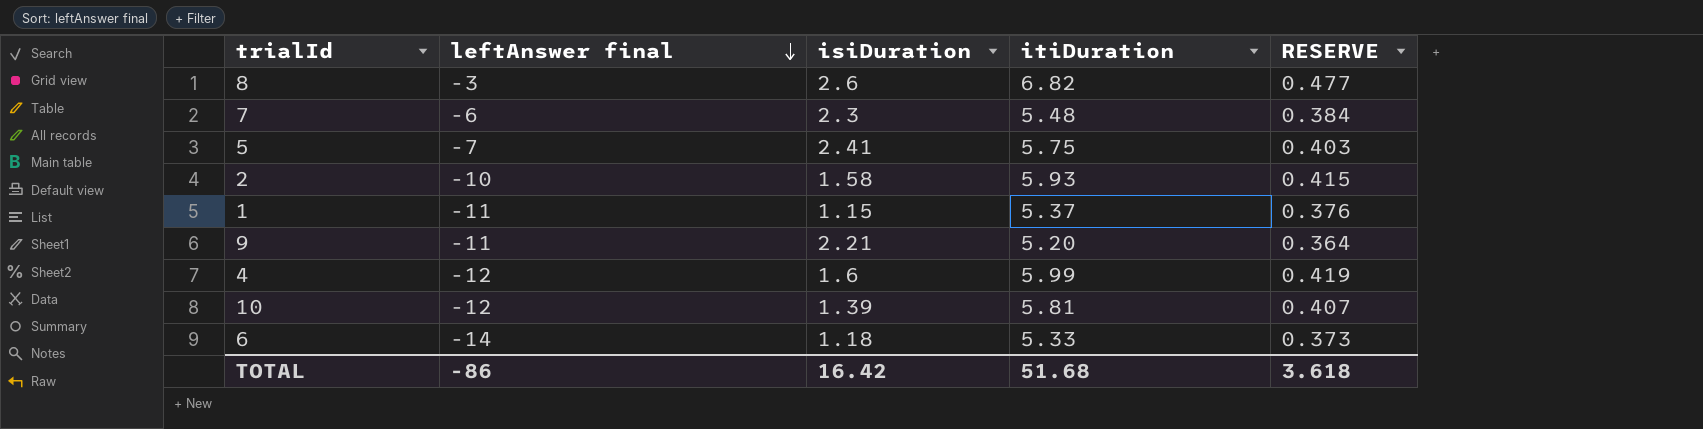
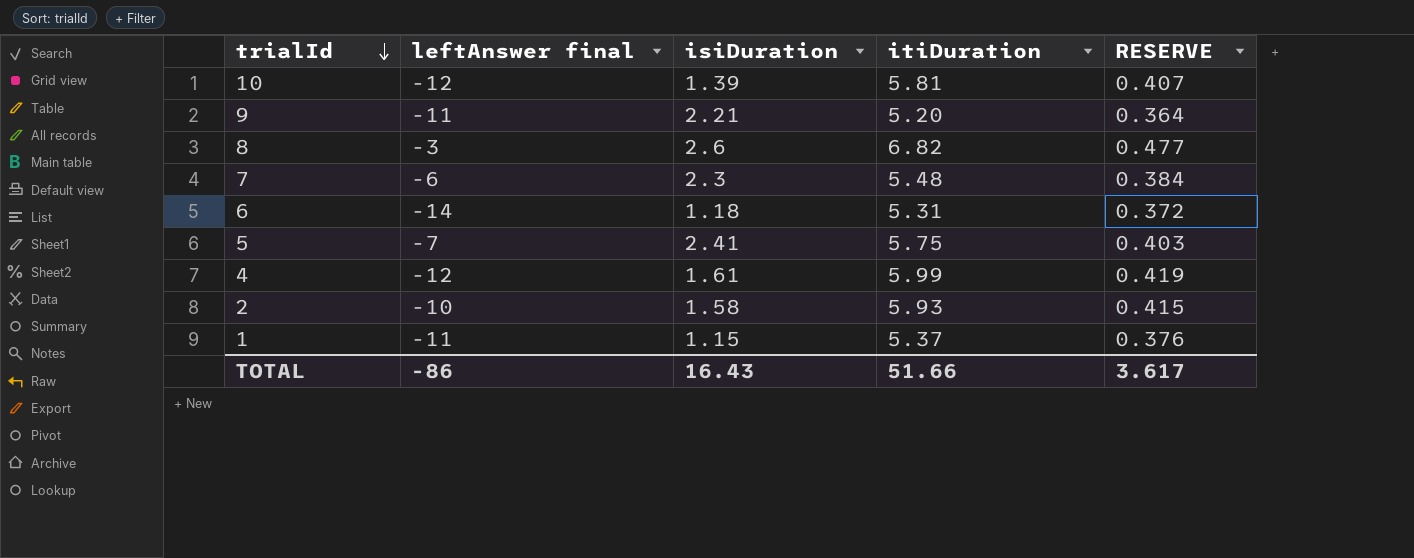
row order: leftAnswer final descending -> trialId descending
6 | itiDuration: 5.33 -> 5.31
6 | RESERVE: 0.373 -> 0.372
4 | isiDuration: 1.6 -> 1.61
TOTAL | isiDuration: 16.42 -> 16.43
TOTAL | itiDuration: 51.68 -> 51.66
TOTAL | RESERVE: 3.618 -> 3.617

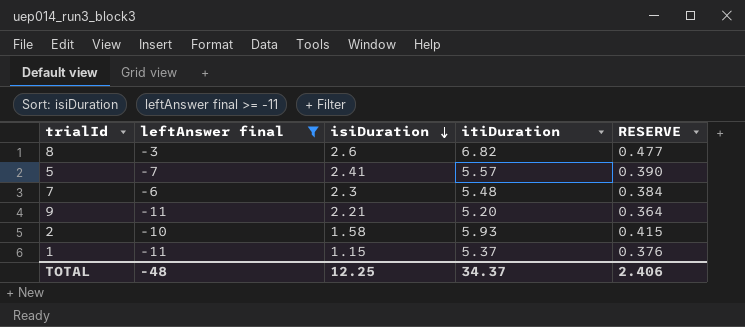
filter: none -> leftAnswer final >= -11
row order: trialId descending -> isiDuration descending
5 | itiDuration: 5.75 -> 5.57
5 | RESERVE: 0.403 -> 0.390
TOTAL | leftAnswer final: -86 -> -48
TOTAL | isiDuration: 16.43 -> 12.25
TOTAL | itiDuration: 51.66 -> 34.37
TOTAL | RESERVE: 3.617 -> 2.406

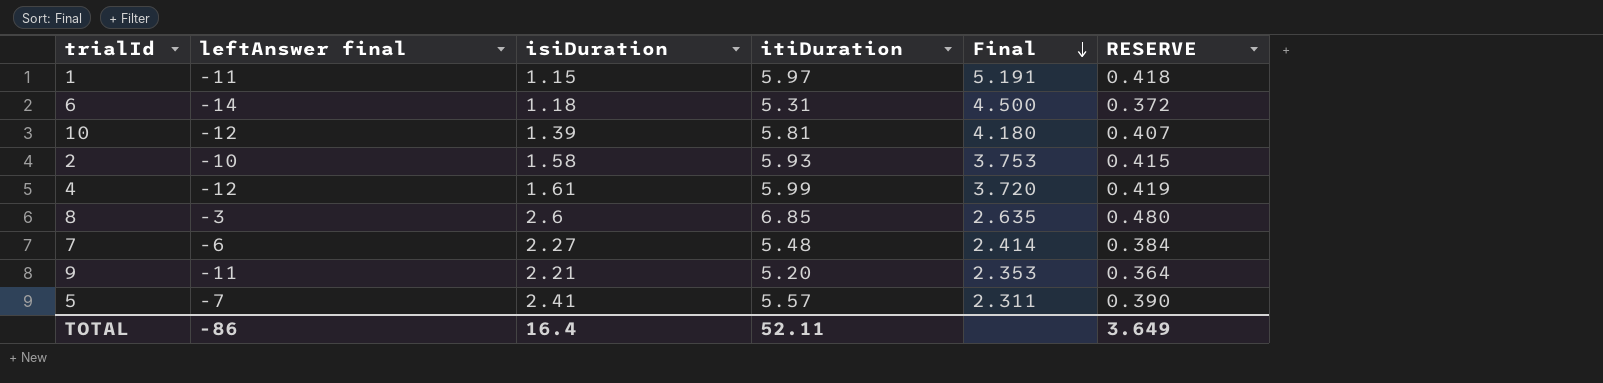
filter: leftAnswer final >= -11 -> none
row order: isiDuration descending -> Final descending
column Final | formula: none -> [itiDuration] / [isiDuration]
1 | itiDuration: 5.37 -> 5.97
1 | RESERVE: 0.376 -> 0.418
8 | itiDuration: 6.82 -> 6.85
8 | RESERVE: 0.477 -> 0.480
7 | isiDuration: 2.3 -> 2.27
TOTAL | leftAnswer final: -48 -> -86
TOTAL | isiDuration: 12.25 -> 16.4
TOTAL | itiDuration: 34.37 -> 52.11
TOTAL | RESERVE: 2.406 -> 3.649

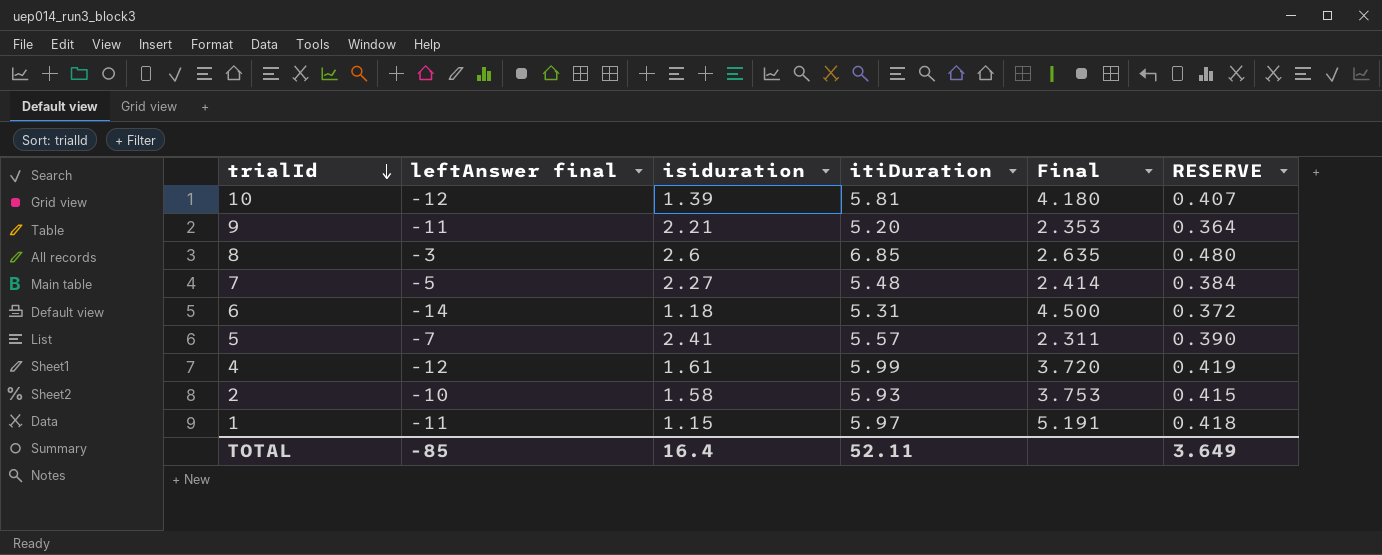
row order: Final descending -> trialId descending
column name: isiDuration -> isiduration
7 | leftAnswer final: -6 -> -5
TOTAL | leftAnswer final: -86 -> -85

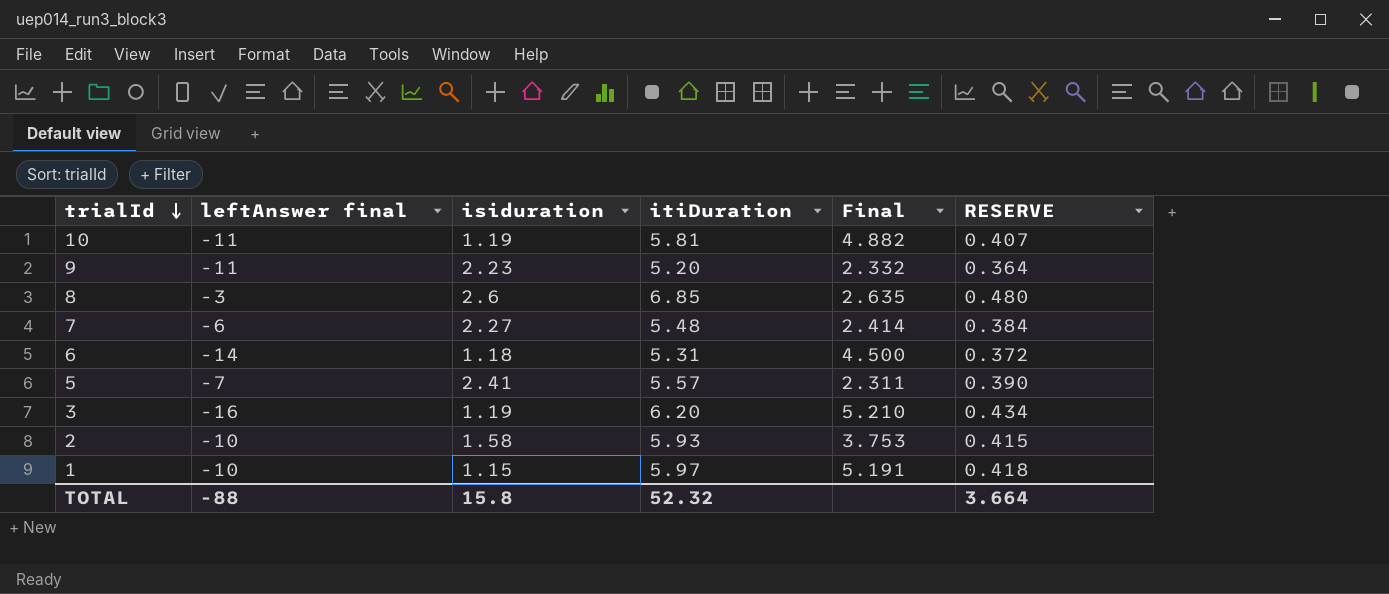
row 4: -12 | 1.61 | 5.99 | 3.720 | 0.419 -> none
10 | leftAnswer final: -12 -> -11
10 | isiduration: 1.39 -> 1.19
10 | Final: 4.180 -> 4.882
9 | isiduration: 2.21 -> 2.23
9 | Final: 2.353 -> 2.332
7 | leftAnswer final: -5 -> -6
row 3: none -> -16 | 1.19 | 6.20 | 5.210 | 0.434
1 | leftAnswer final: -11 -> -10
TOTAL | leftAnswer final: -85 -> -88
TOTAL | isiduration: 16.4 -> 15.8
TOTAL | itiDuration: 52.11 -> 52.32
TOTAL | RESERVE: 3.649 -> 3.664

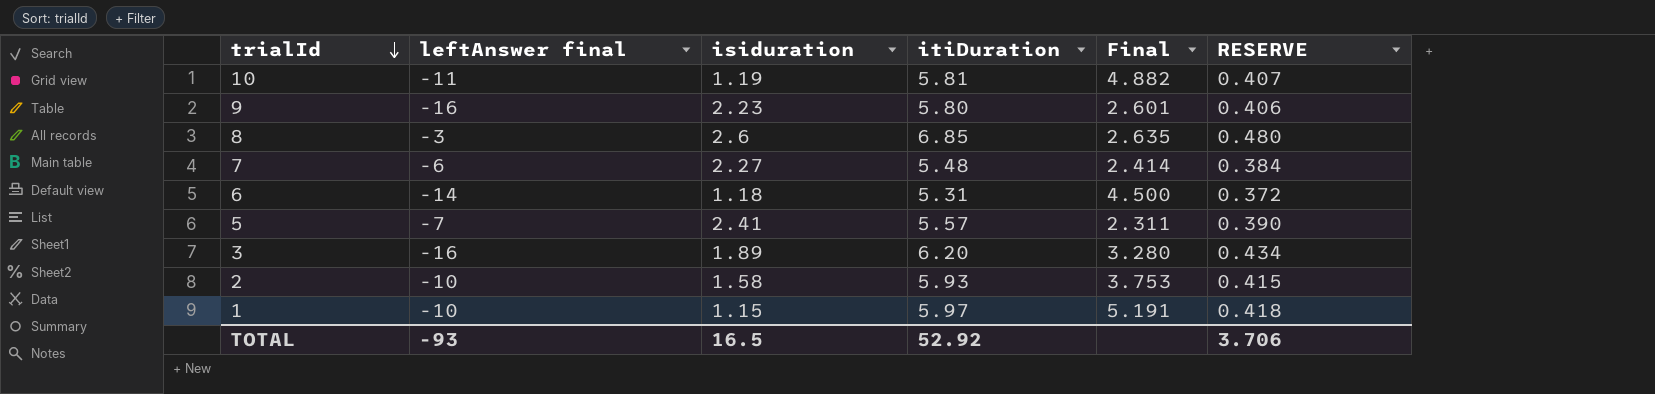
9 | leftAnswer final: -11 -> -16
9 | itiDuration: 5.20 -> 5.80
9 | Final: 2.332 -> 2.601
9 | RESERVE: 0.364 -> 0.406
3 | isiduration: 1.19 -> 1.89
3 | Final: 5.210 -> 3.280
TOTAL | leftAnswer final: -88 -> -93
TOTAL | isiduration: 15.8 -> 16.5
TOTAL | itiDuration: 52.32 -> 52.92
TOTAL | RESERVE: 3.664 -> 3.706

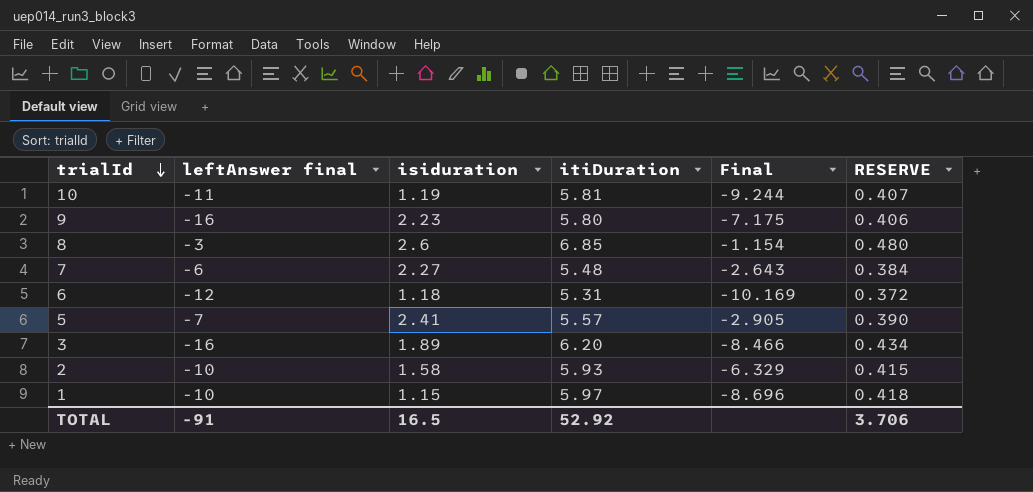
column Final | formula: [itiDuration] / [isiduration] -> [leftAnswer final] / [isiduration]
6 | leftAnswer final: -14 -> -12
TOTAL | leftAnswer final: -93 -> -91

